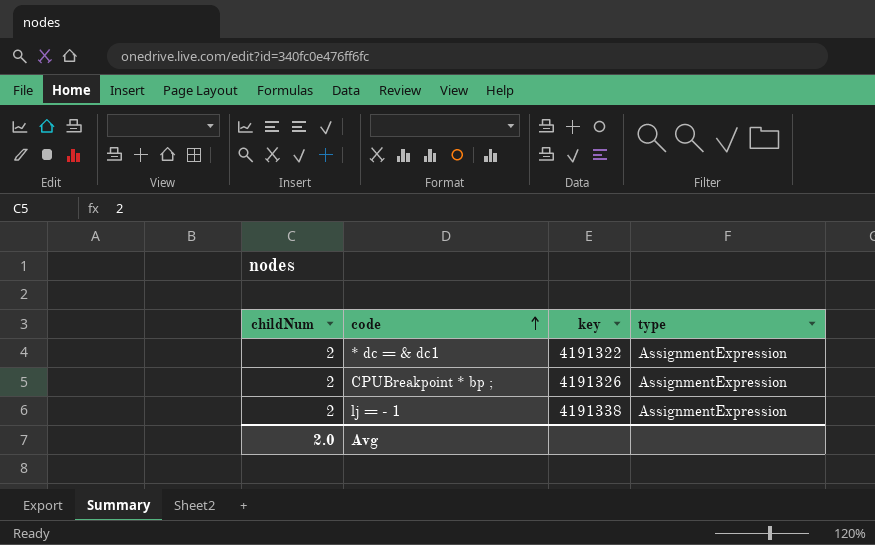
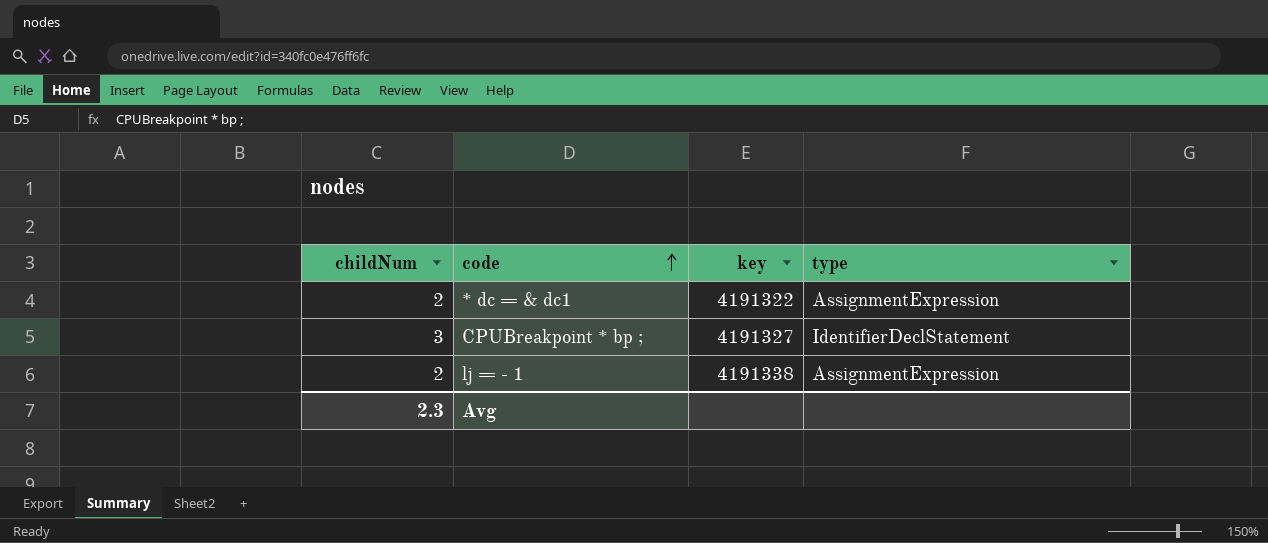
CPUBreakpoint * bp ; | childNum: 2 -> 3
CPUBreakpoint * bp ; | key: 4191326 -> 4191327
CPUBreakpoint * bp ; | type: AssignmentExpression -> IdentifierDeclStatement
Avg | childNum: 2.0 -> 2.3

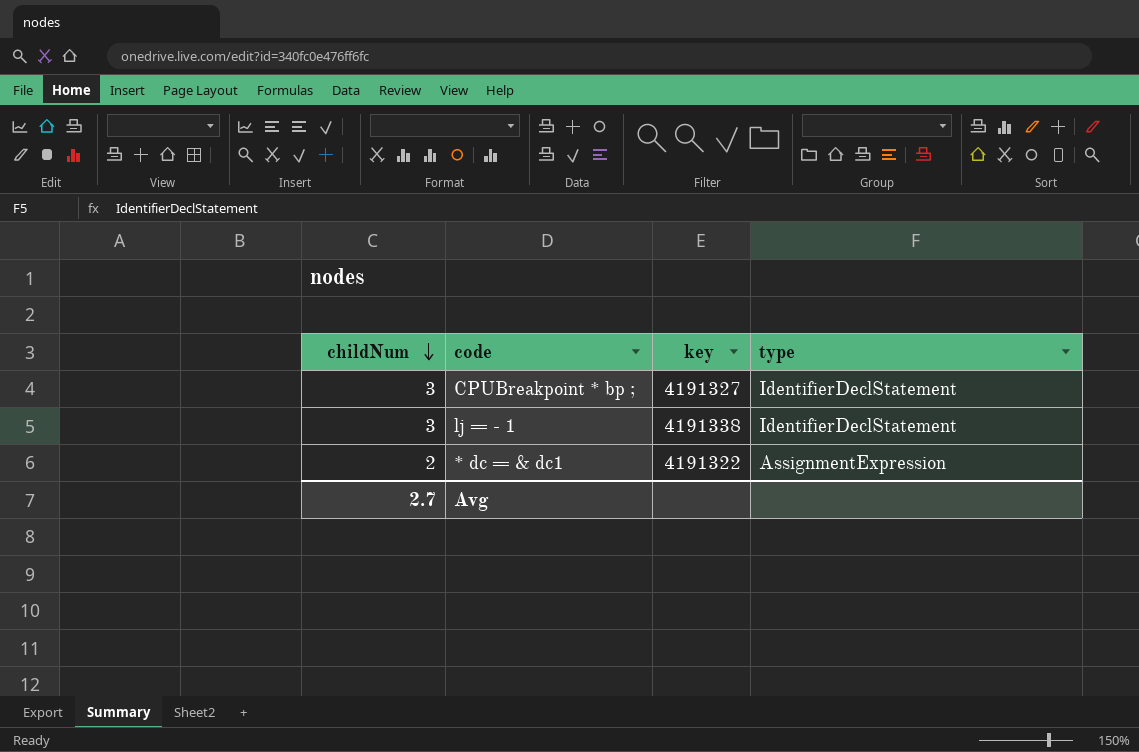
row order: code ascending -> childNum descending
lj = - 1 | childNum: 2 -> 3
lj = - 1 | type: AssignmentExpression -> IdentifierDeclStatement
Avg | childNum: 2.3 -> 2.7

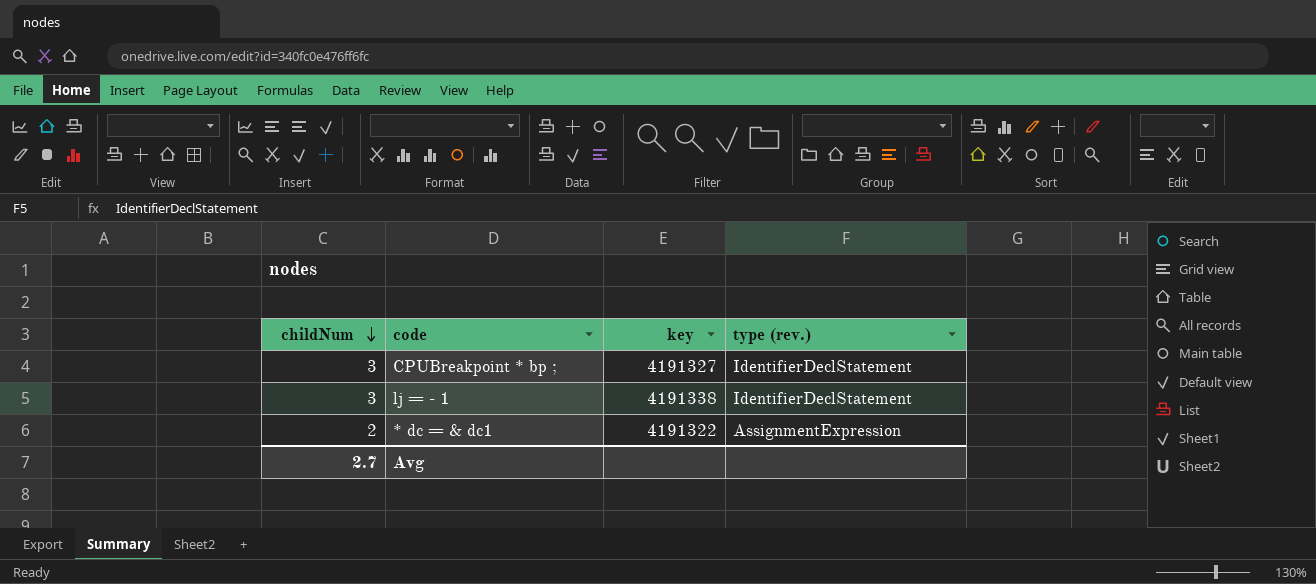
column name: type -> type (rev.)

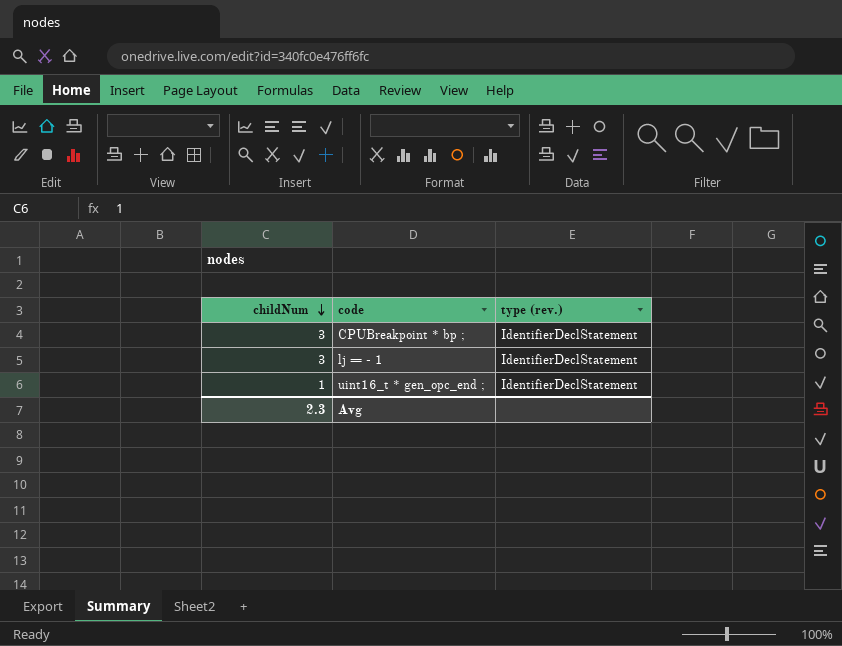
column key | position: 3 -> none
row * dc = & dc1: 2 | 4191322 | AssignmentExpression -> none
row uint16_t * gen_opc_end ;: none -> 1 | IdentifierDeclStatement
Avg | childNum: 2.7 -> 2.3

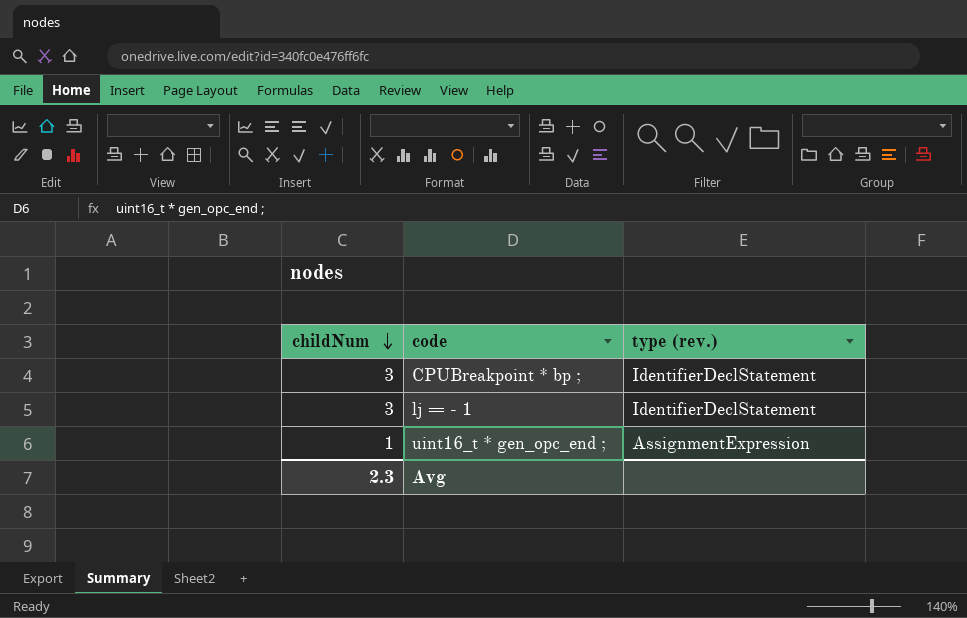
uint16_t * gen_opc_end ; | type (rev.): IdentifierDeclStatement -> AssignmentExpression

